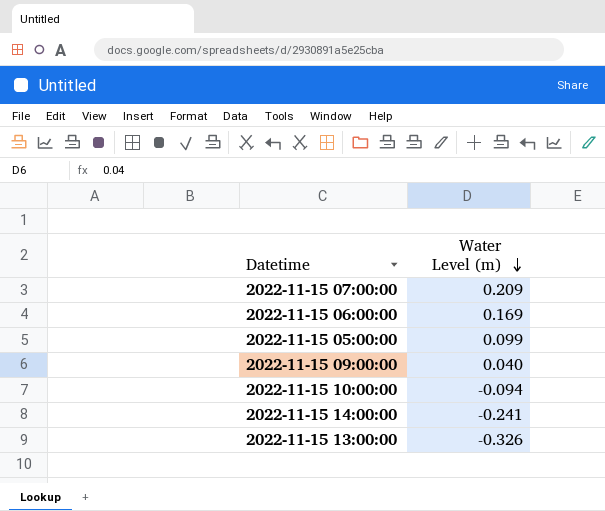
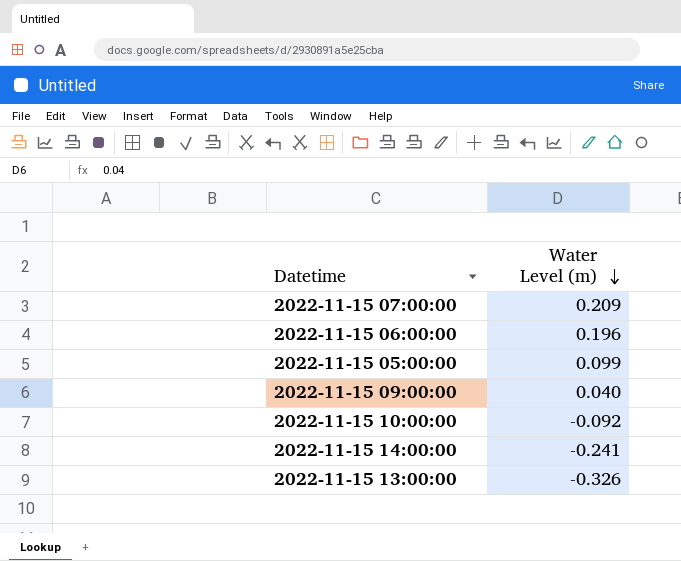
2022-11-15 06:00:00 | Water Level (m): 0.169 -> 0.196
2022-11-15 10:00:00 | Water Level (m): -0.094 -> -0.092

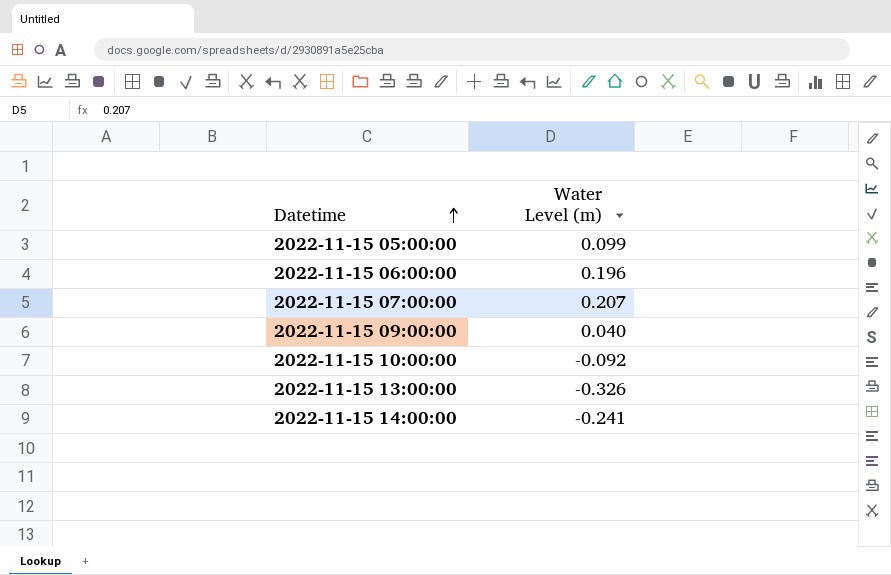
row order: Water Level (m) descending -> Datetime ascending
2022-11-15 07:00:00 | Water Level (m): 0.209 -> 0.207

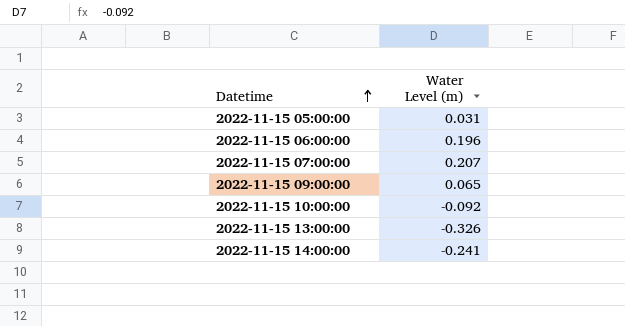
2022-11-15 05:00:00 | Water Level (m): 0.099 -> 0.031
2022-11-15 09:00:00 | Water Level (m): 0.040 -> 0.065

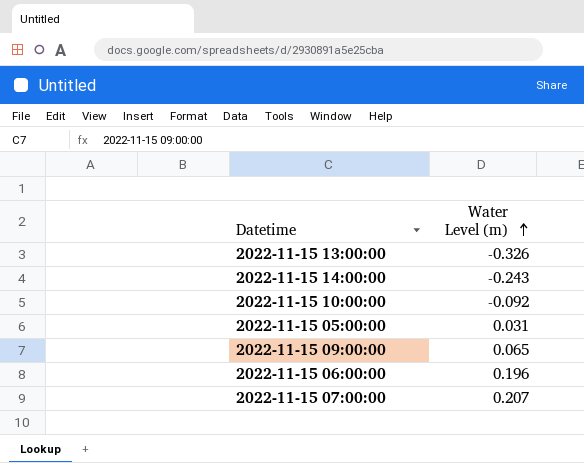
row order: Datetime ascending -> Water Level (m) ascending
2022-11-15 14:00:00 | Water Level (m): -0.241 -> -0.243

